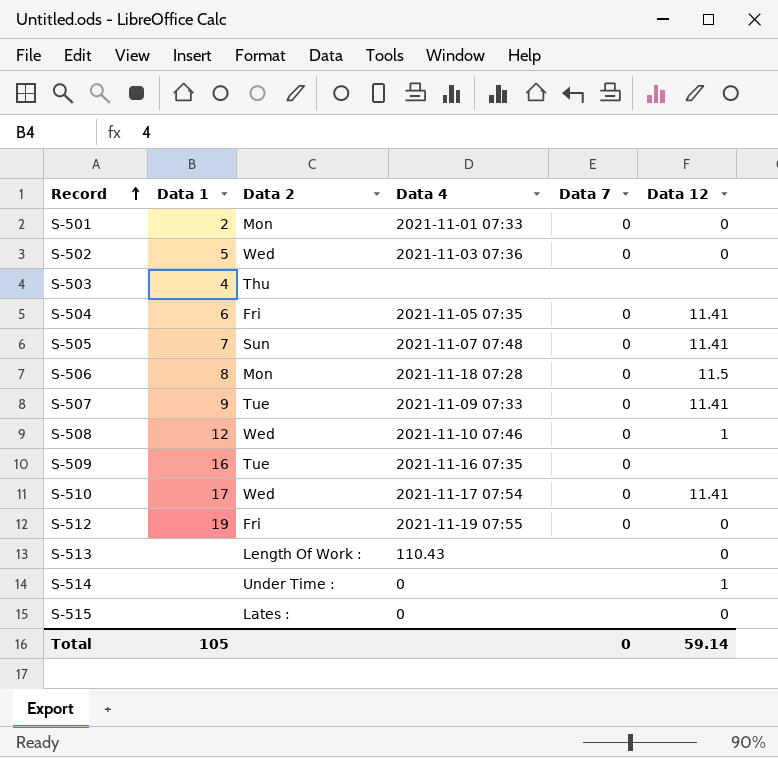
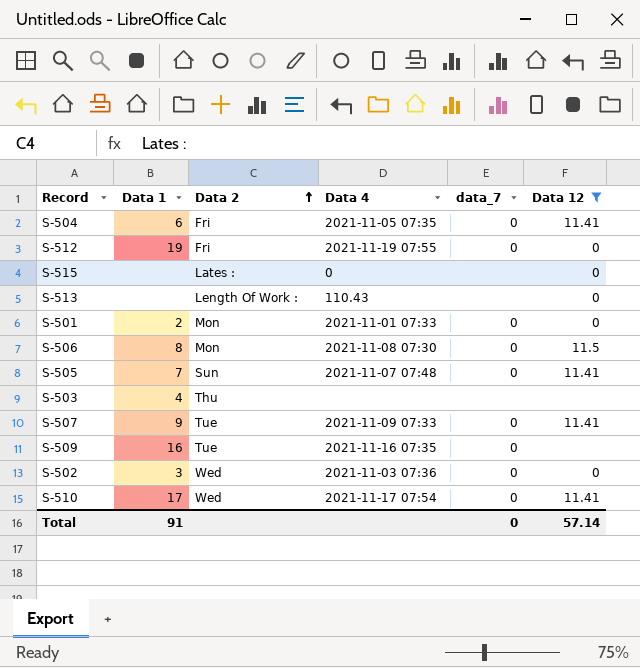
filter: none -> Data 12 != 1
row order: Record ascending -> Data 2 ascending
column name: Data 7 -> data_7
S-506 | Data 4: 2021-11-18 07:28 -> 2021-11-08 07:30
S-502 | Data 1: 5 -> 3
Total | Data 1: 105 -> 91
Total | Data 12: 59.14 -> 57.14

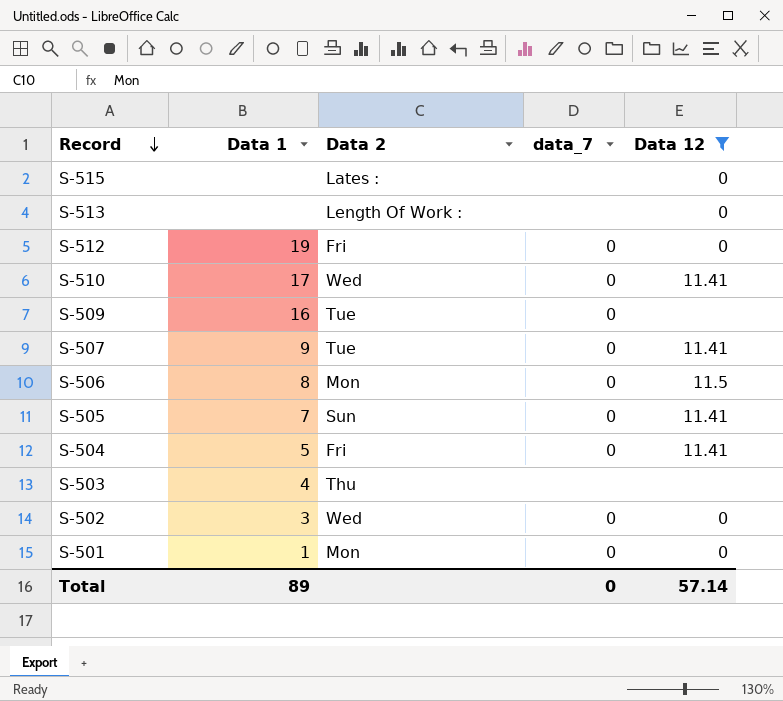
row order: Data 2 ascending -> Record descending
column Data 4 | position: 4 -> none
S-504 | Data 1: 6 -> 5
S-501 | Data 1: 2 -> 1
Total | Data 1: 91 -> 89

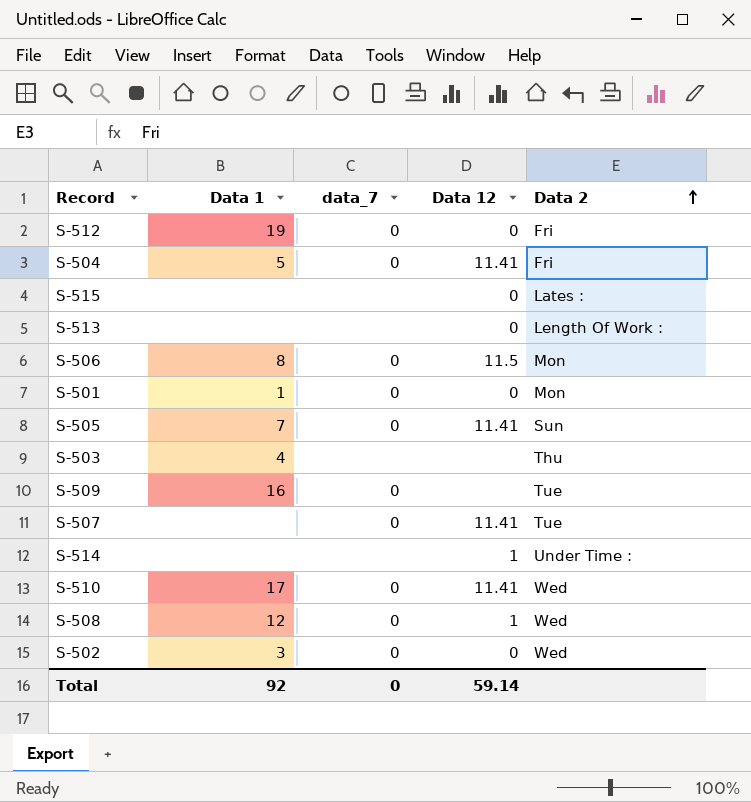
filter: Data 12 != 1 -> none
row order: Record descending -> Data 2 ascending
column Data 2 | position: 3 -> 5
S-507 | Data 1: 9 -> none
Total | Data 1: 89 -> 92
Total | Data 12: 57.14 -> 59.14

